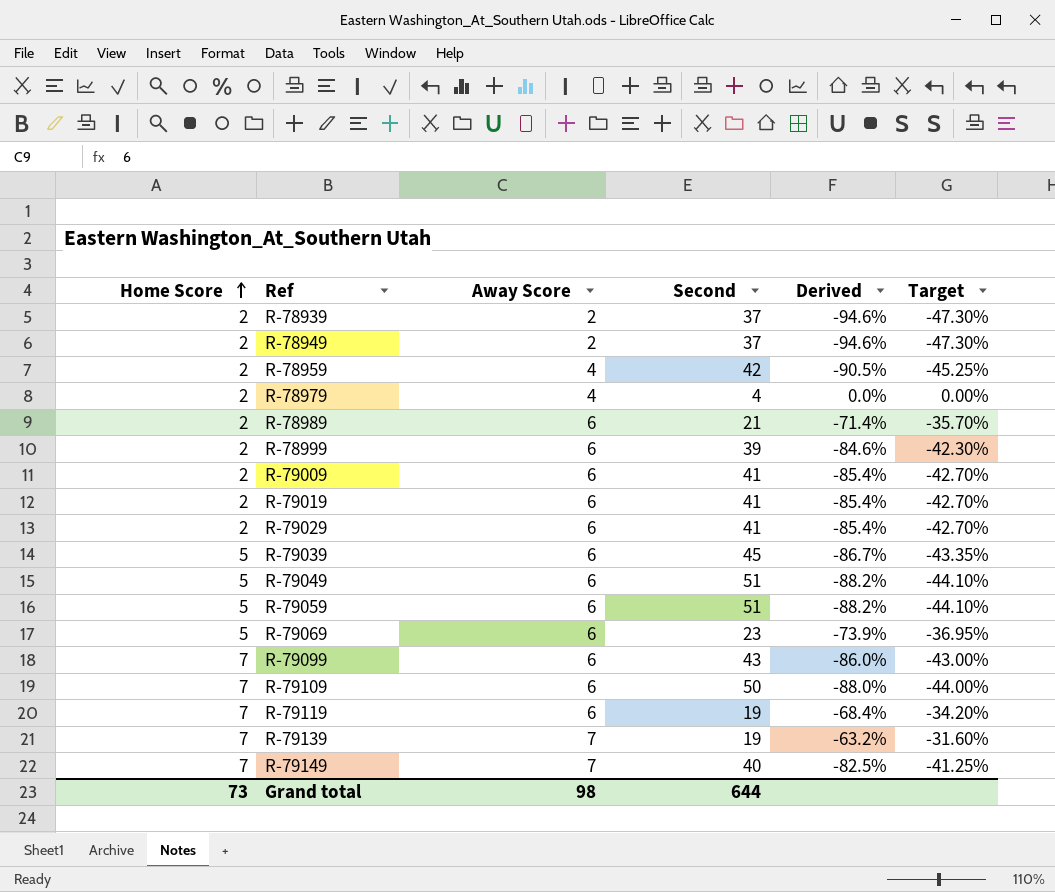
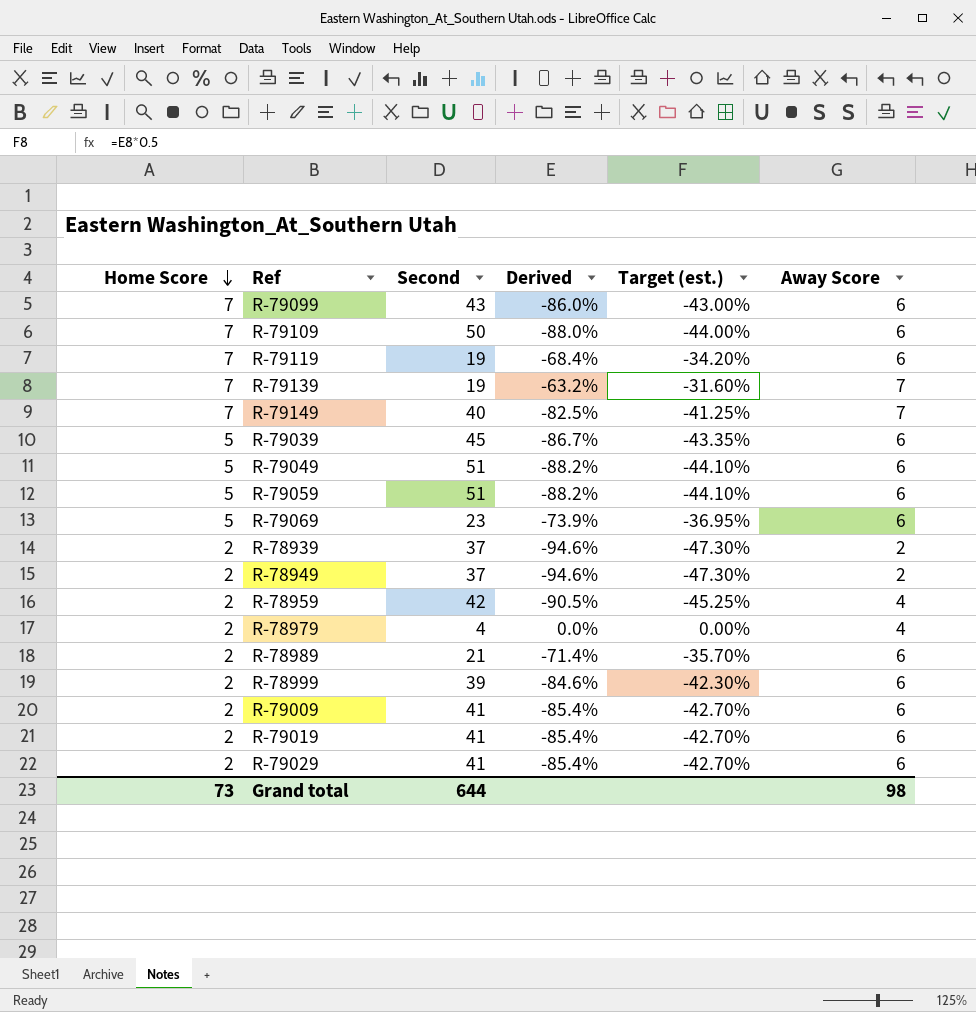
row order: Home Score ascending -> Home Score descending
column name: Target -> Target (est.)
column Away Score | position: 3 -> 6

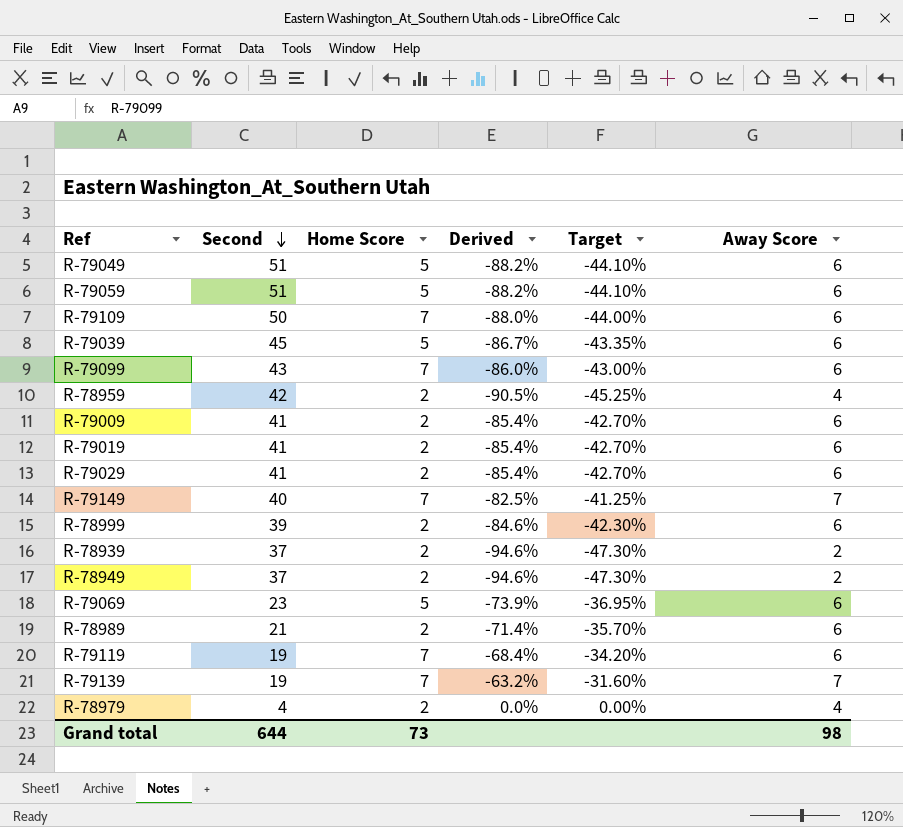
row order: Home Score descending -> Second descending
column Home Score | position: 1 -> 3
column name: Target (est.) -> Target

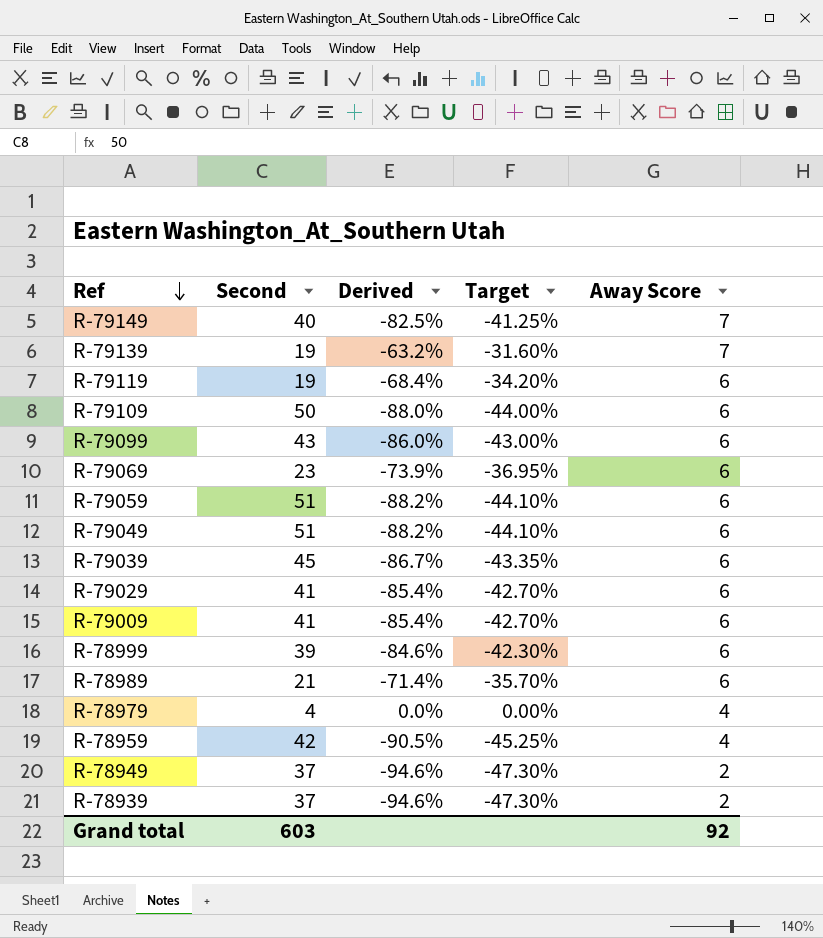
row order: Second descending -> Ref descending
column Home Score | position: 3 -> none
row R-79019: 41 | 2 | -85.4% | -42.70% | 6 -> none
Grand total | Second: 644 -> 603
Grand total | Away Score: 98 -> 92

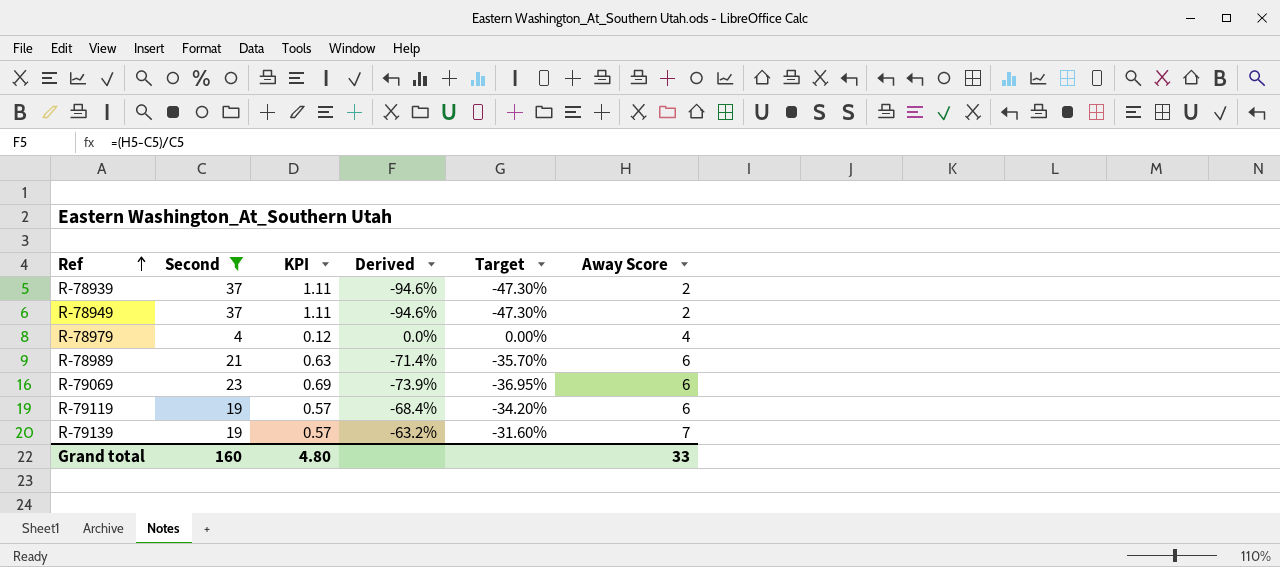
filter: none -> Second <= 37
row order: Ref descending -> Ref ascending
column KPI | formula: none -> [Second] * 0.03
Grand total | Second: 603 -> 160
Grand total | Away Score: 92 -> 33

